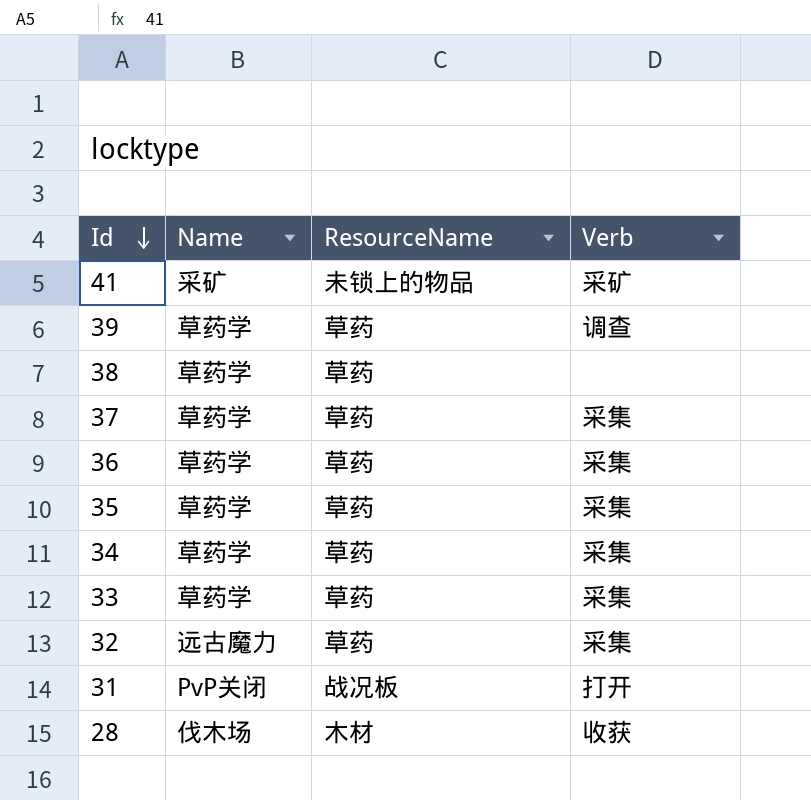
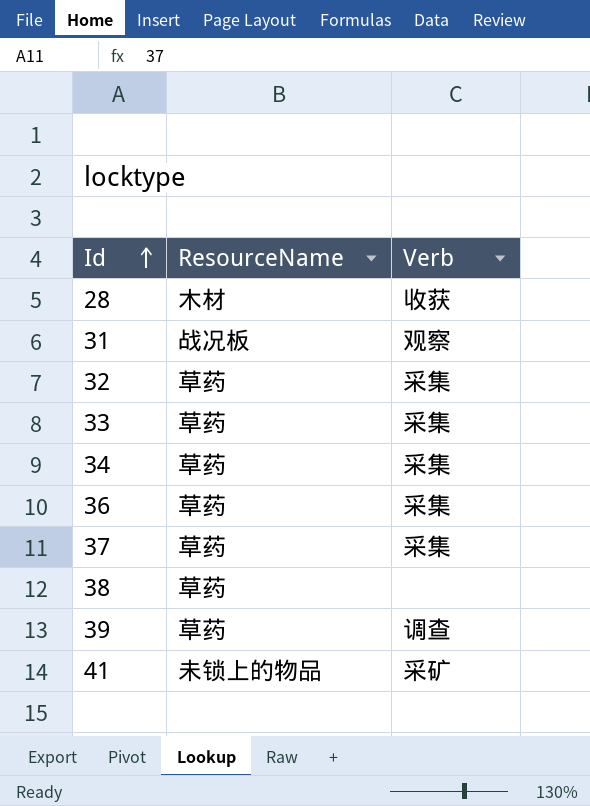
row order: Id descending -> Id ascending
column Name | position: 2 -> none
row 35: 草药学 | 草药 | 采集 -> none
31 | Verb: 打开 -> 观察

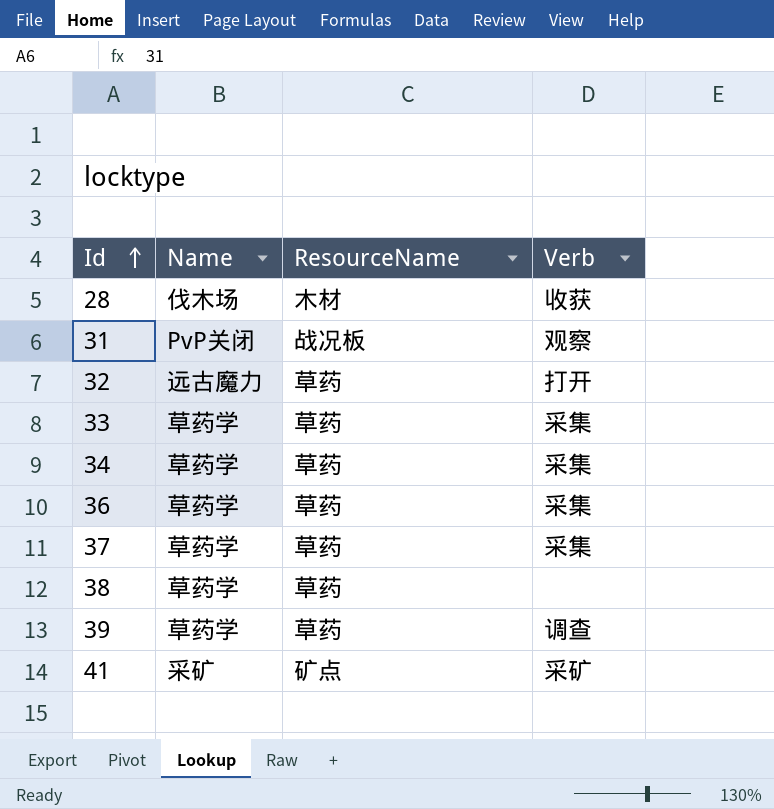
column Name | position: none -> 2
32 | Verb: 采集 -> 打开
41 | ResourceName: 未锁上的物品 -> 矿点

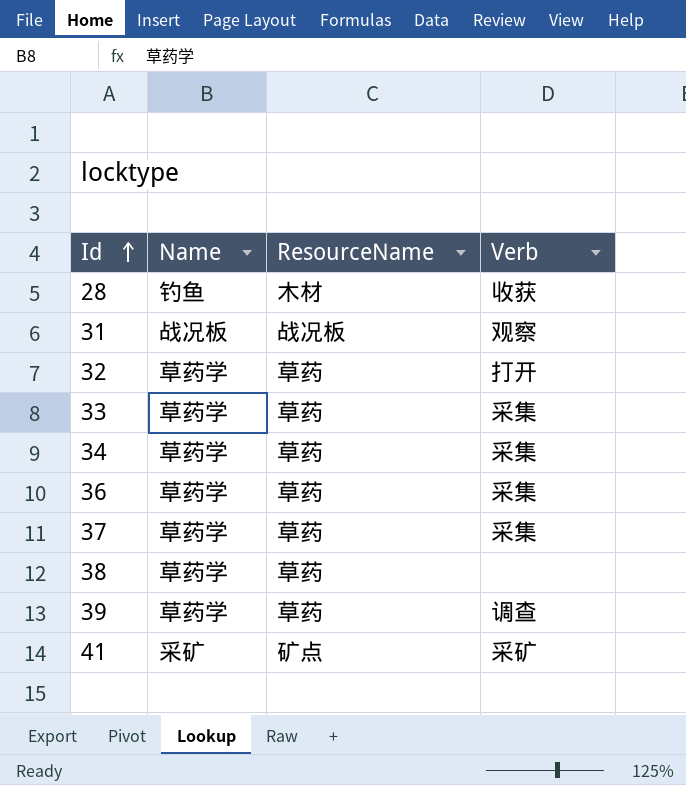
28 | Name: 伐木场 -> 钓鱼
31 | Name: PvP关闭 -> 战况板
32 | Name: 远古魔力 -> 草药学

